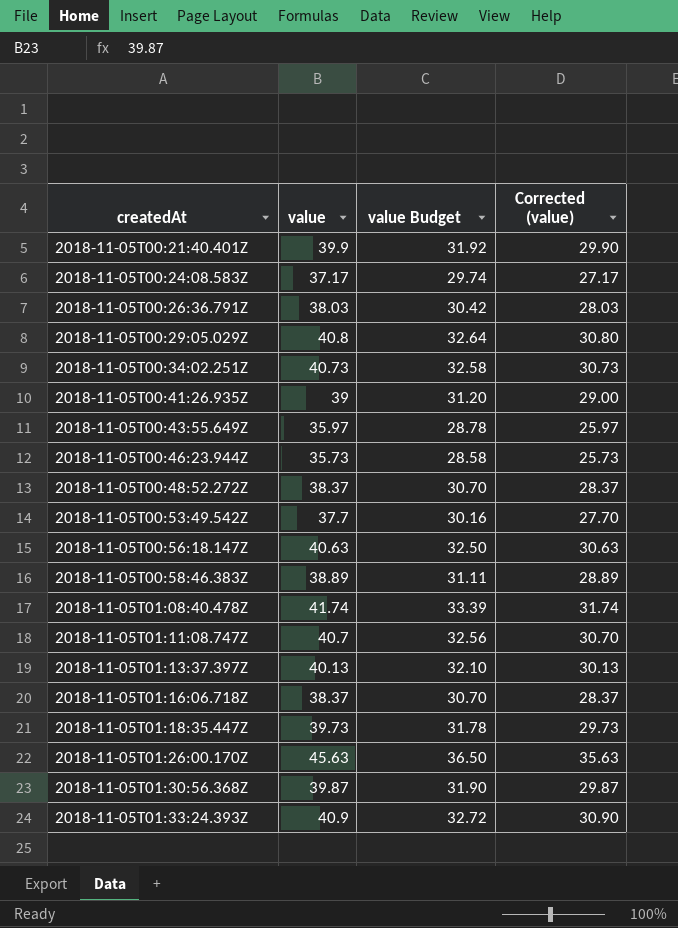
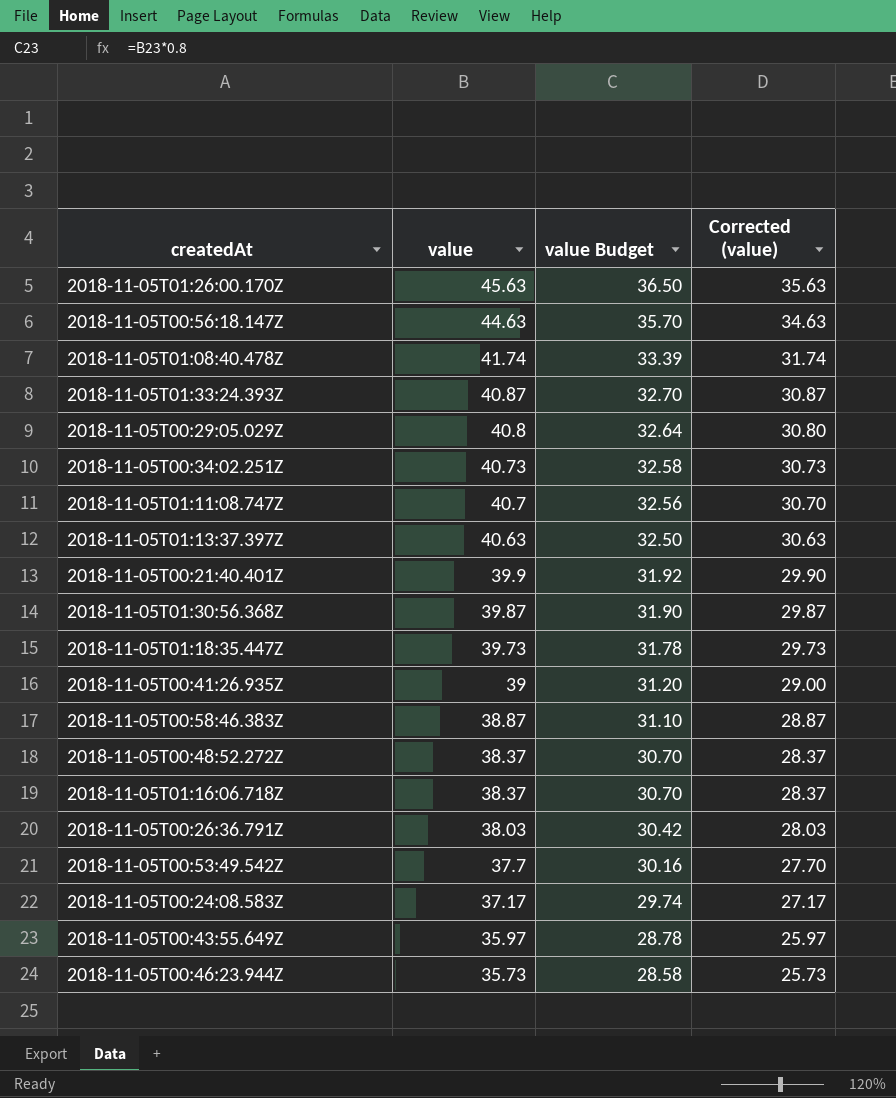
row order: createdAt ascending -> value descending
2018-11-05T00:56:18.147Z | value: 40.63 -> 44.63
2018-11-05T00:56:18.147Z | value Budget: 32.50 -> 35.70
2018-11-05T00:56:18.147Z | Corrected (value): 30.63 -> 34.63
2018-11-05T01:33:24.393Z | value: 40.9 -> 40.87
2018-11-05T01:33:24.393Z | value Budget: 32.72 -> 32.70
2018-11-05T01:33:24.393Z | Corrected (value): 30.90 -> 30.87
2018-11-05T01:13:37.397Z | value: 40.13 -> 40.63
2018-11-05T01:13:37.397Z | value Budget: 32.10 -> 32.50
2018-11-05T01:13:37.397Z | Corrected (value): 30.13 -> 30.63
2018-11-05T00:58:46.383Z | value: 38.89 -> 38.87
2018-11-05T00:58:46.383Z | value Budget: 31.11 -> 31.10
2018-11-05T00:58:46.383Z | Corrected (value): 28.89 -> 28.87

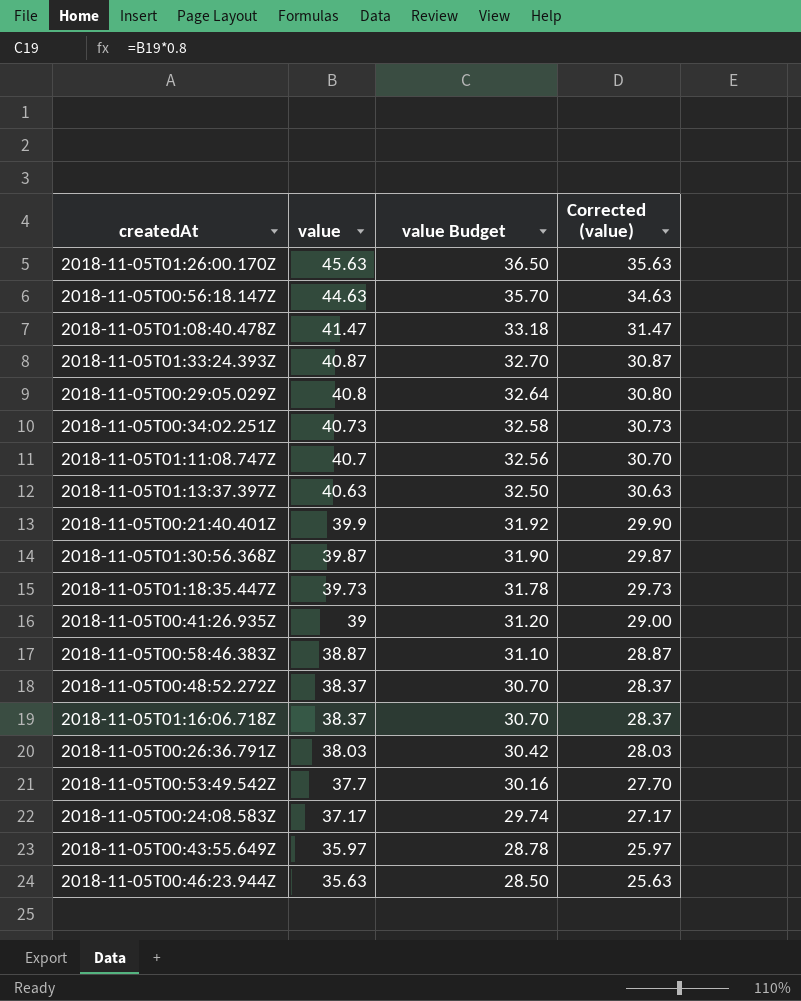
2018-11-05T01:08:40.478Z | value: 41.74 -> 41.47
2018-11-05T01:08:40.478Z | value Budget: 33.39 -> 33.18
2018-11-05T01:08:40.478Z | Corrected (value): 31.74 -> 31.47
2018-11-05T00:46:23.944Z | value: 35.73 -> 35.63
2018-11-05T00:46:23.944Z | value Budget: 28.58 -> 28.50
2018-11-05T00:46:23.944Z | Corrected (value): 25.73 -> 25.63

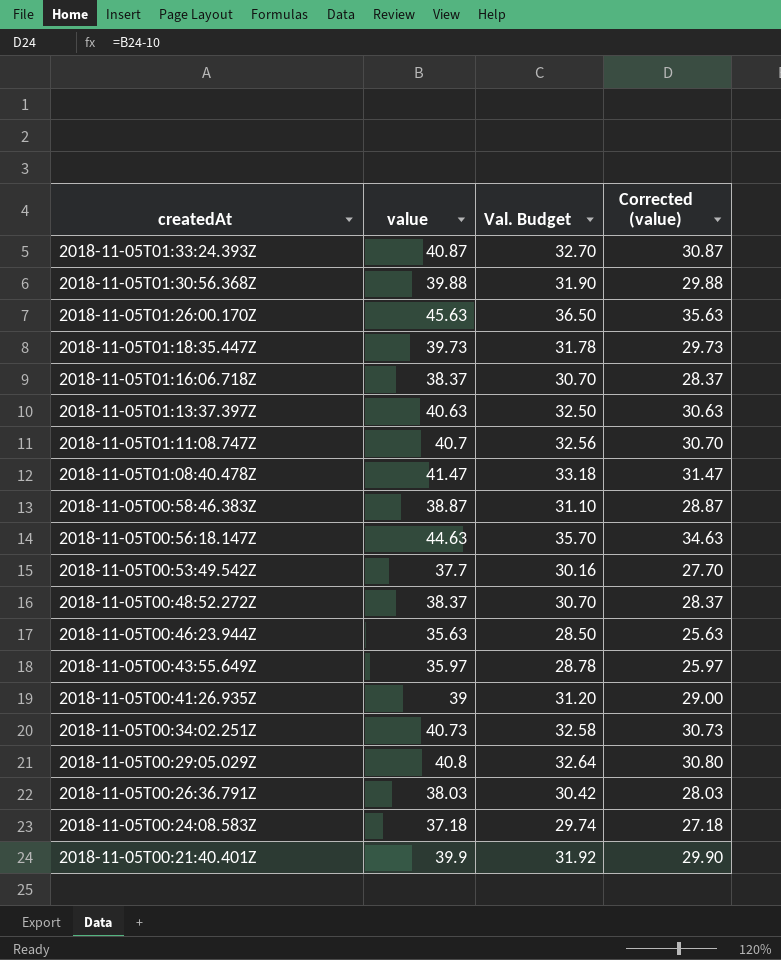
row order: value descending -> createdAt descending
column name: value Budget -> Val. Budget
2018-11-05T01:30:56.368Z | value: 39.87 -> 39.88
2018-11-05T01:30:56.368Z | Corrected (value): 29.87 -> 29.88
2018-11-05T00:24:08.583Z | value: 37.17 -> 37.18
2018-11-05T00:24:08.583Z | Corrected (value): 27.17 -> 27.18

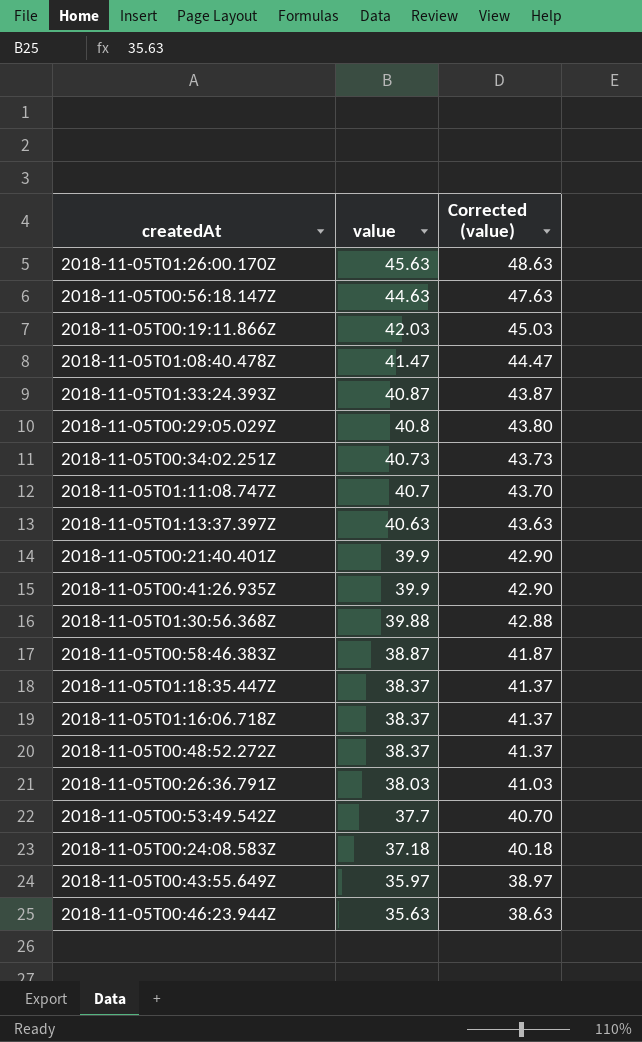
row order: createdAt descending -> value descending
column Val. Budget | formula: [value] * 0.8 -> none
column Corrected (value) | formula: [value] - 10 -> [value] + 3
row 2018-11-05T00:19:11.866Z: none -> 42.03 | 45.03
2018-11-05T00:41:26.935Z | value: 39 -> 39.9
2018-11-05T01:18:35.447Z | value: 39.73 -> 38.37

